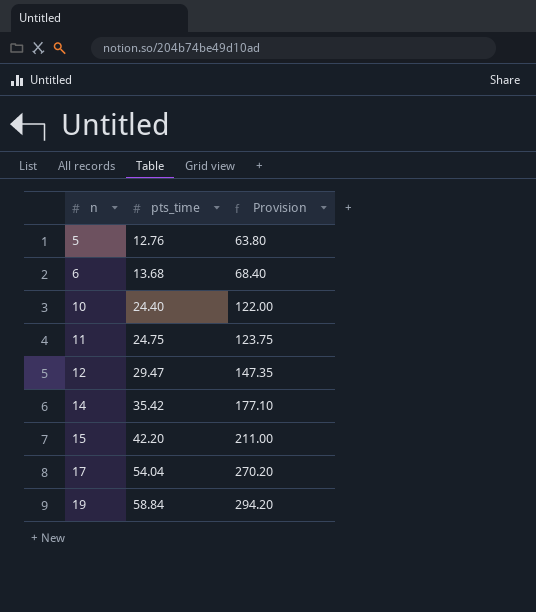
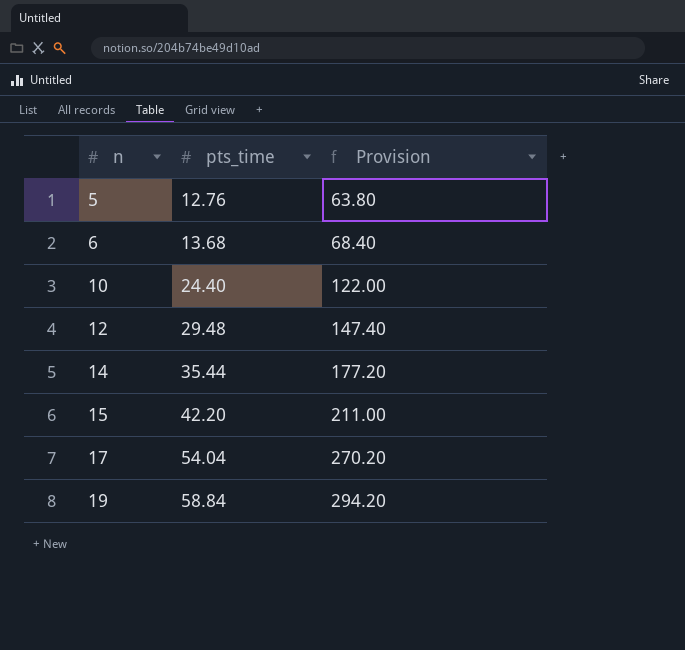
row 11: 24.75 | 123.75 -> none
12 | pts_time: 29.47 -> 29.48
12 | Provision: 147.35 -> 147.40
14 | pts_time: 35.42 -> 35.44
14 | Provision: 177.10 -> 177.20

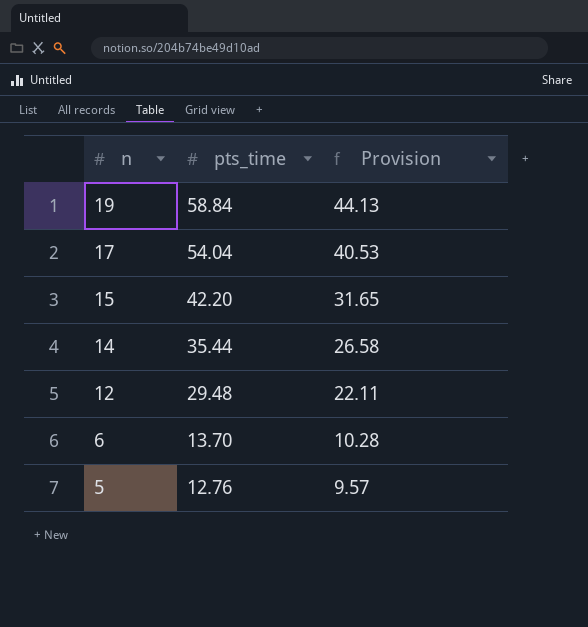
row order: n ascending -> n descending
column Provision | formula: [pts_time] * 5 -> [pts_time] * 0.75
row 10: 24.40 | 122.00 -> none
6 | pts_time: 13.68 -> 13.70

